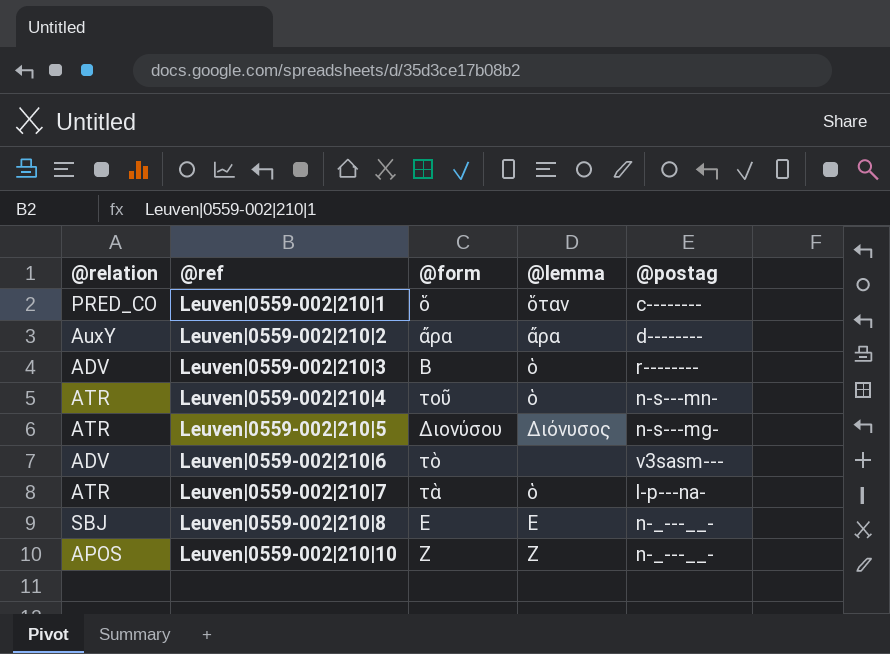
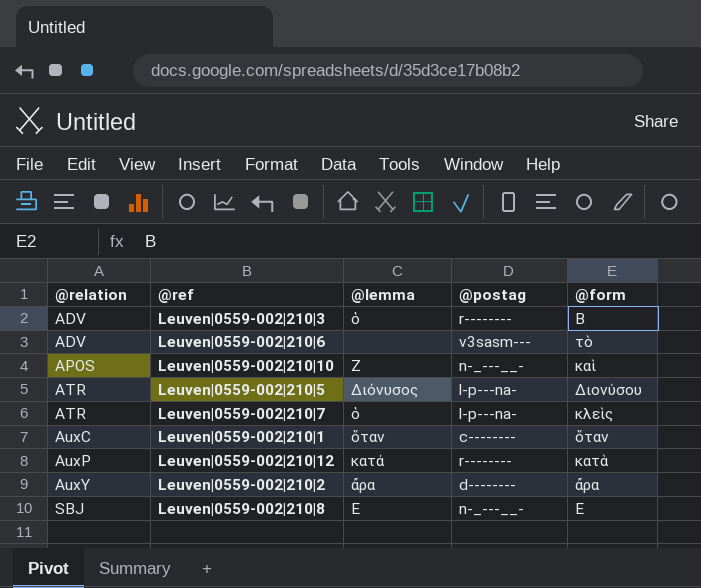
row order: @ref ascending -> @relation ascending
column @form | position: 3 -> 5
row Leuven|0559-002|210|4: ATR | τοῦ | ὁ | n-s---mn- -> none
Leuven|0559-002|210|10 | @form: Ζ -> καὶ
Leuven|0559-002|210|5 | @postag: n-s---mg- -> l-p---na-
Leuven|0559-002|210|7 | @form: τὰ -> κλεὶς
Leuven|0559-002|210|1 | @relation: PRED_CO -> AuxC
Leuven|0559-002|210|1 | @form: ὅ -> ὅταν
row Leuven|0559-002|210|12: none -> AuxP | κατά | r-------- | κατὰ

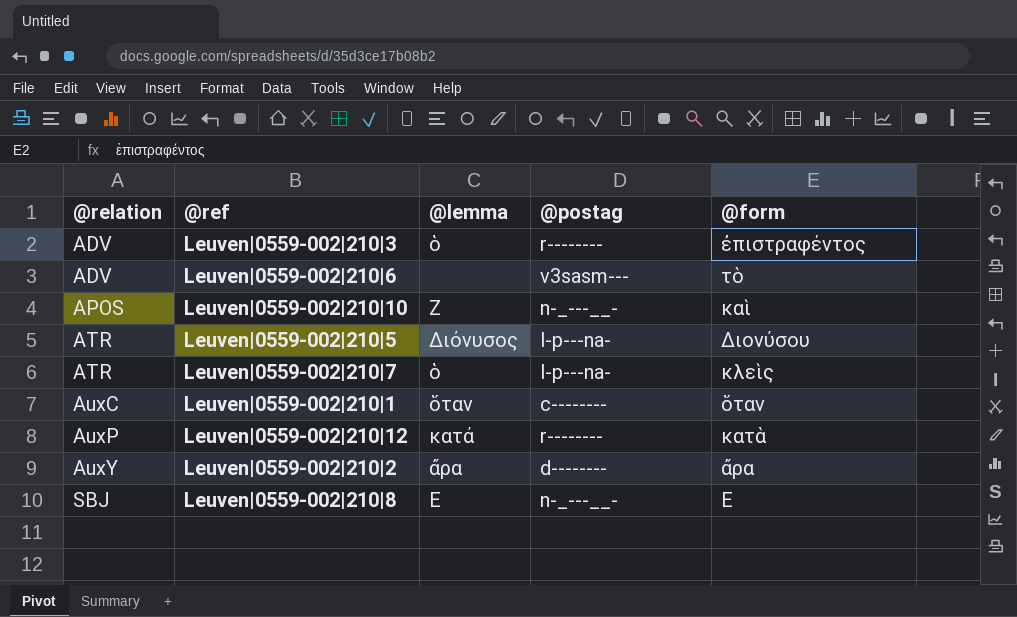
Leuven|0559-002|210|3 | @form: Β -> ἐπιστραφέντος

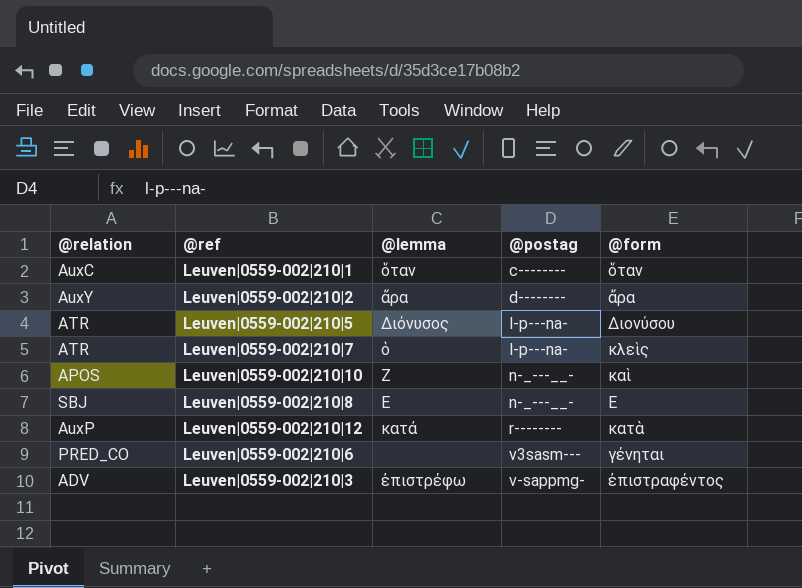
row order: @relation ascending -> @postag ascending
Leuven|0559-002|210|6 | @relation: ADV -> PRED_CO
Leuven|0559-002|210|6 | @form: τὸ -> γένηται
Leuven|0559-002|210|3 | @lemma: ὁ -> ἐπιστρέφω
Leuven|0559-002|210|3 | @postag: r-------- -> v-sappmg-

